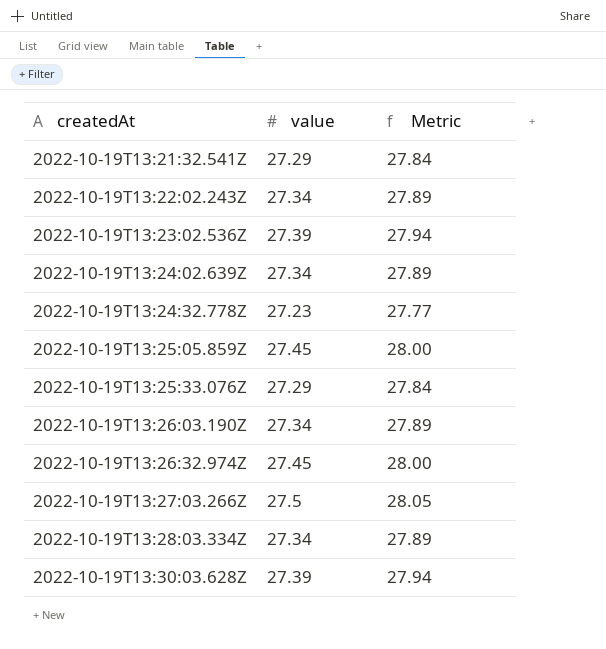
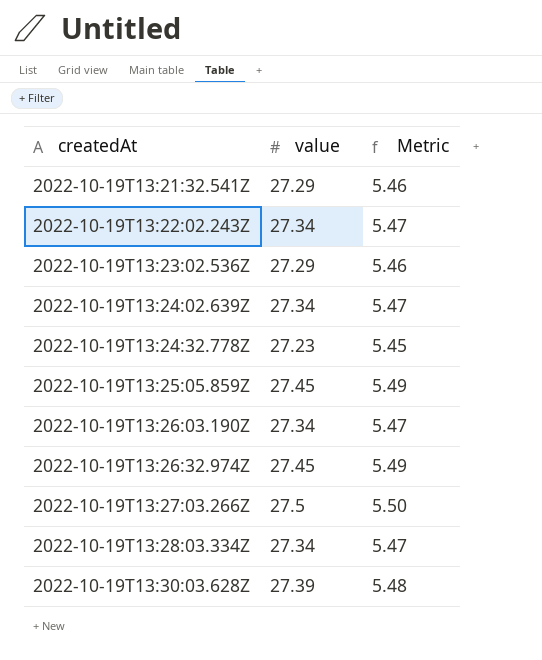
column Metric | formula: [value] * 1.02 -> [value] * 0.2
row 2022-10-19T13:25:33.076Z: 27.29 | 27.84 -> none
2022-10-19T13:23:02.536Z | value: 27.39 -> 27.29

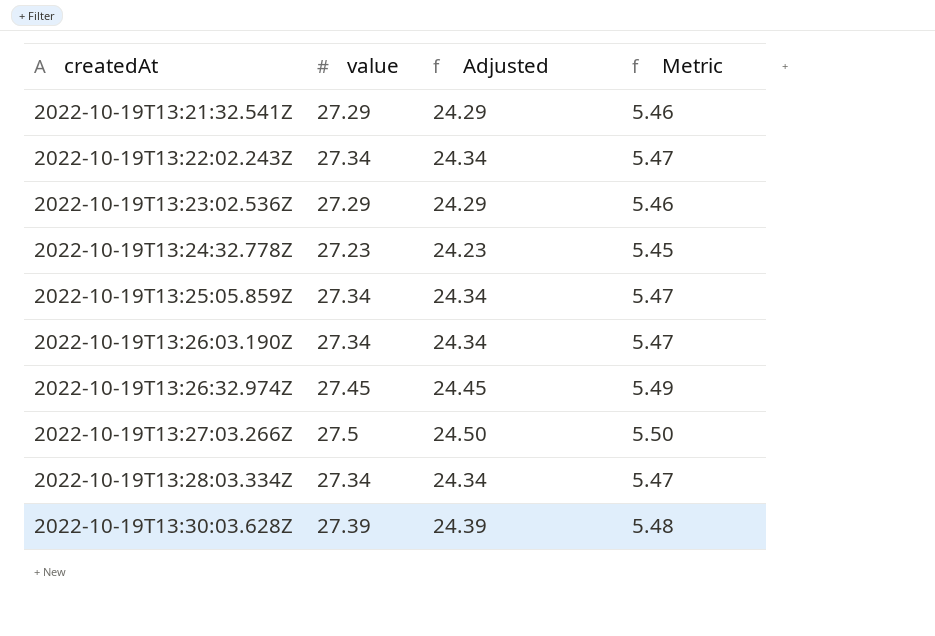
column Adjusted | formula: none -> [value] - 3
row 2022-10-19T13:24:02.639Z: 27.34 | 5.47 -> none
2022-10-19T13:25:05.859Z | value: 27.45 -> 27.34
2022-10-19T13:25:05.859Z | Metric: 5.49 -> 5.47

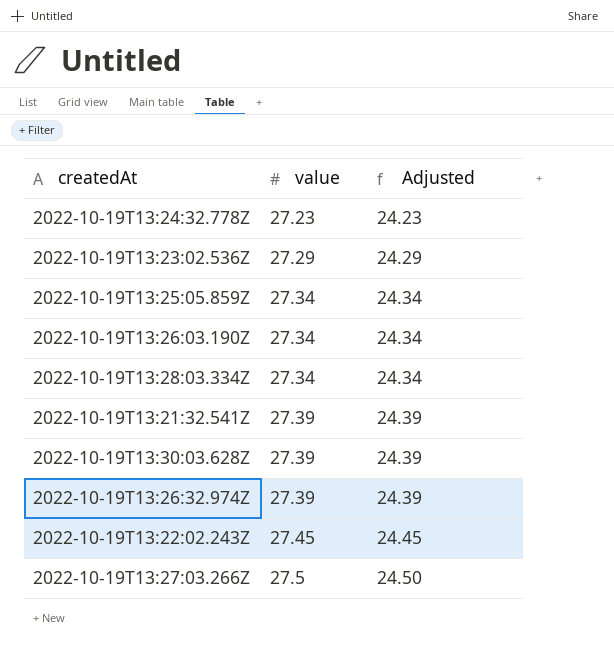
row order: createdAt ascending -> value ascending
column Metric | formula: [value] * 0.2 -> none
2022-10-19T13:21:32.541Z | value: 27.29 -> 27.39
2022-10-19T13:21:32.541Z | Adjusted: 24.29 -> 24.39
2022-10-19T13:26:32.974Z | value: 27.45 -> 27.39
2022-10-19T13:26:32.974Z | Adjusted: 24.45 -> 24.39
2022-10-19T13:22:02.243Z | value: 27.34 -> 27.45
2022-10-19T13:22:02.243Z | Adjusted: 24.34 -> 24.45

